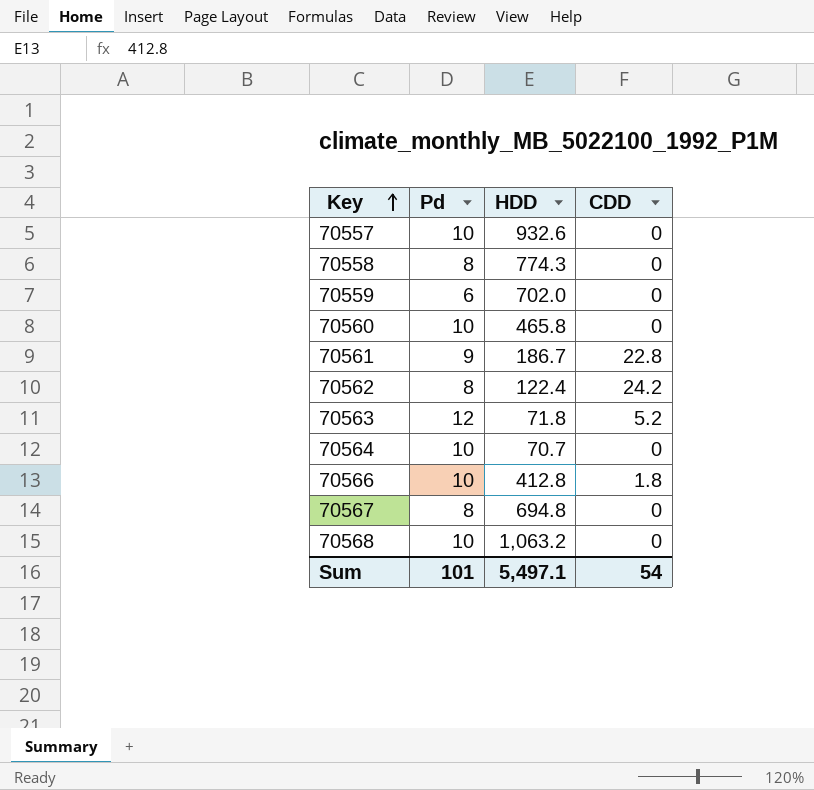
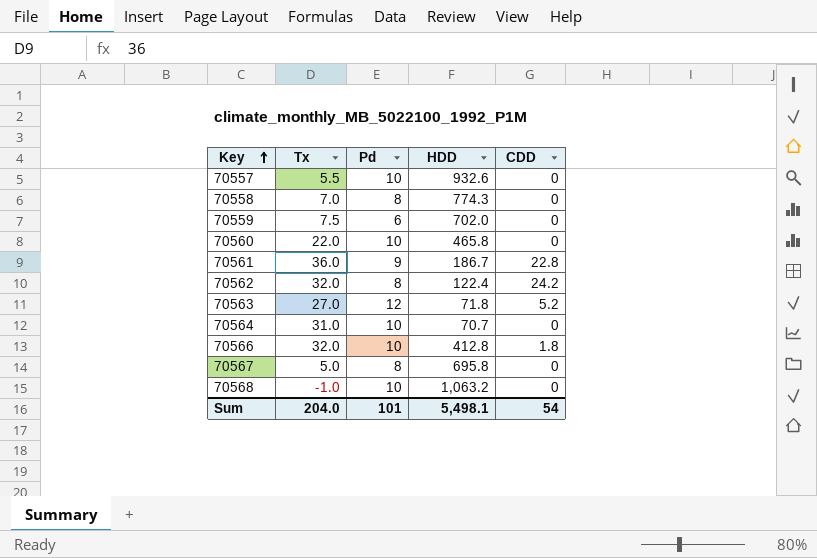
column Tx | position: none -> 2
70567 | HDD: 694.8 -> 695.8
Sum | HDD: 5,497.1 -> 5,498.1

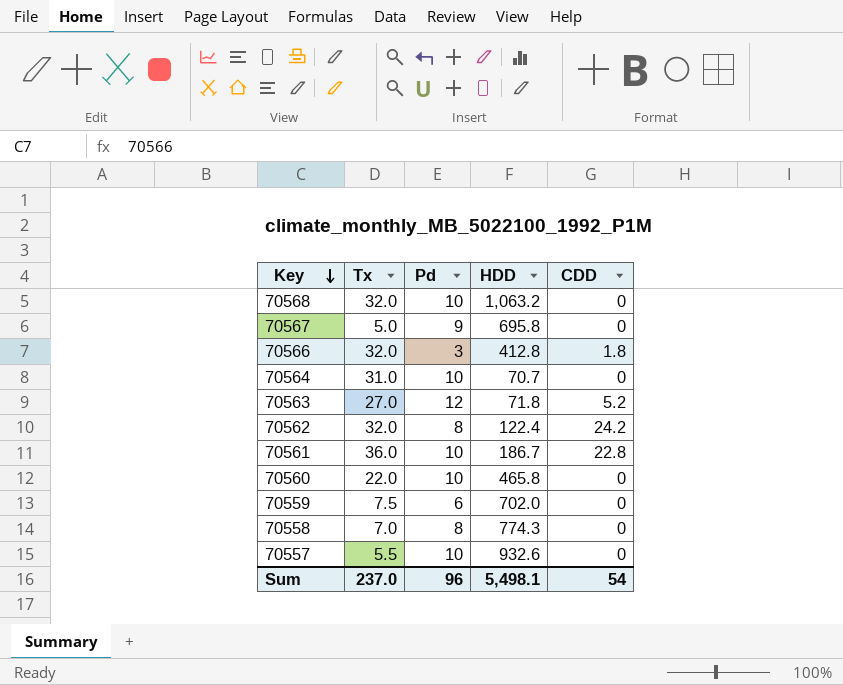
row order: Key ascending -> Key descending
70568 | Tx: -1.0 -> 32.0
70567 | Pd: 8 -> 9
70566 | Pd: 10 -> 3
70561 | Pd: 9 -> 10
Sum | Tx: 204.0 -> 237.0
Sum | Pd: 101 -> 96

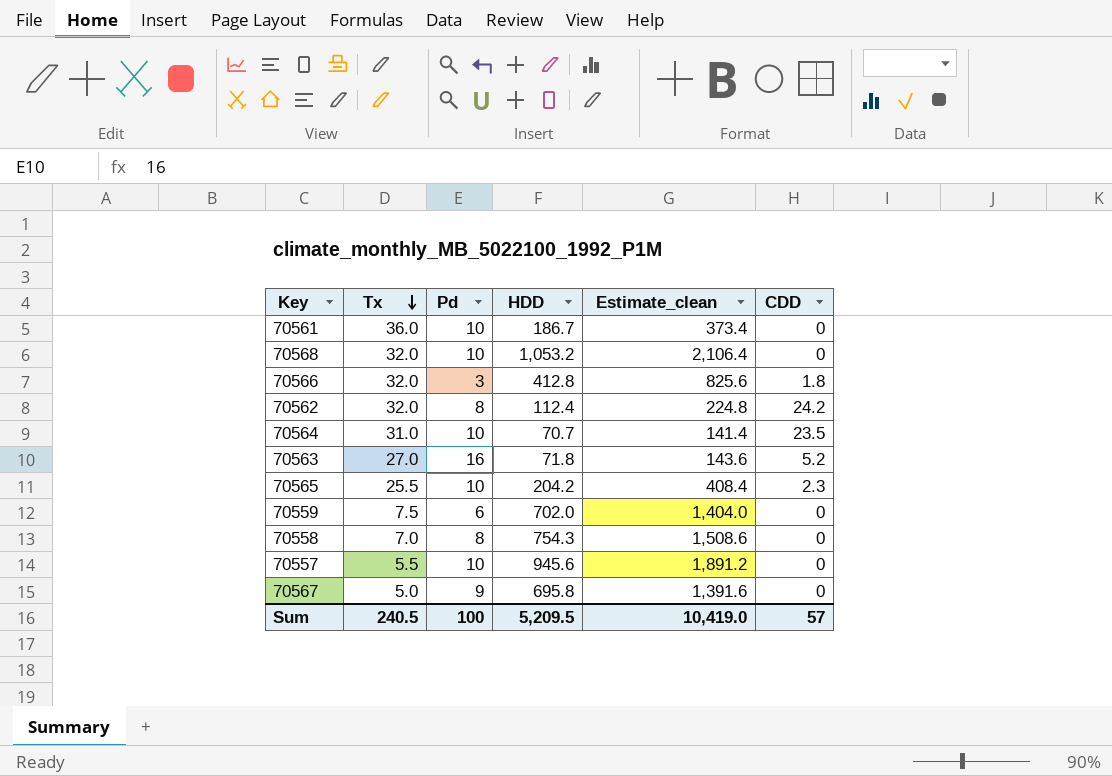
row order: Key descending -> Tx descending
column Estimate_clean | formula: none -> [HDD] * 2
row 70560: 22.0 | 10 | 465.8 | 0 -> none
70561 | CDD: 22.8 -> 0
70568 | HDD: 1,063.2 -> 1,053.2
70562 | HDD: 122.4 -> 112.4
70564 | CDD: 0 -> 23.5
70563 | Pd: 12 -> 16
row 70565: none -> 25.5 | 10 | 204.2 | 408.4 | 2.3
70558 | HDD: 774.3 -> 754.3
70557 | HDD: 932.6 -> 945.6
Sum | Tx: 237.0 -> 240.5
Sum | Pd: 96 -> 100
Sum | HDD: 5,498.1 -> 5,209.5
Sum | CDD: 54 -> 57

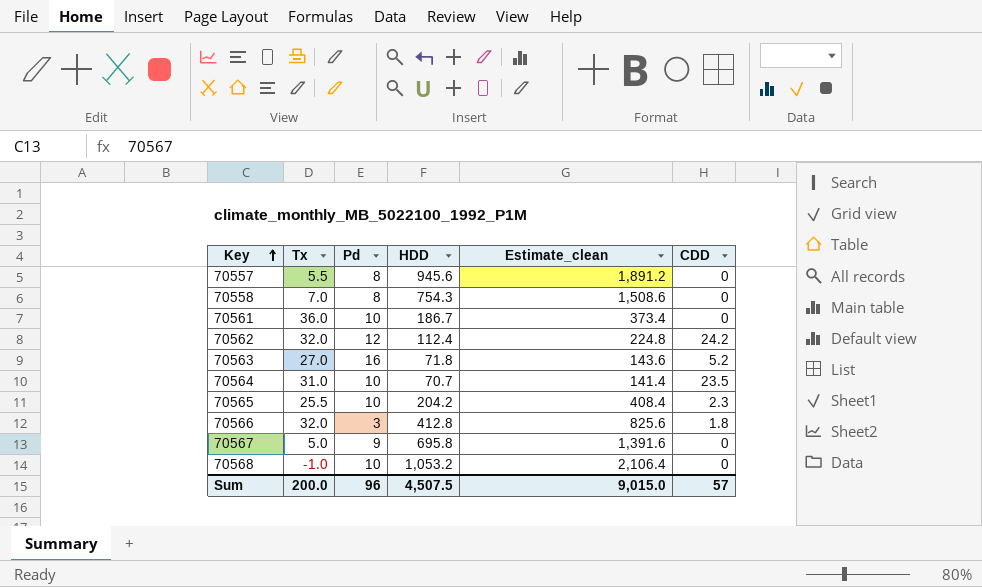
row order: Tx descending -> Key ascending
row 70559: 7.5 | 6 | 702.0 | 1,404.0 | 0 -> none
70557 | Pd: 10 -> 8
70562 | Pd: 8 -> 12
70568 | Tx: 32.0 -> -1.0
Sum | Tx: 240.5 -> 200.0
Sum | Pd: 100 -> 96
Sum | HDD: 5,209.5 -> 4,507.5
Sum | Estimate_clean: 10,419.0 -> 9,015.0

